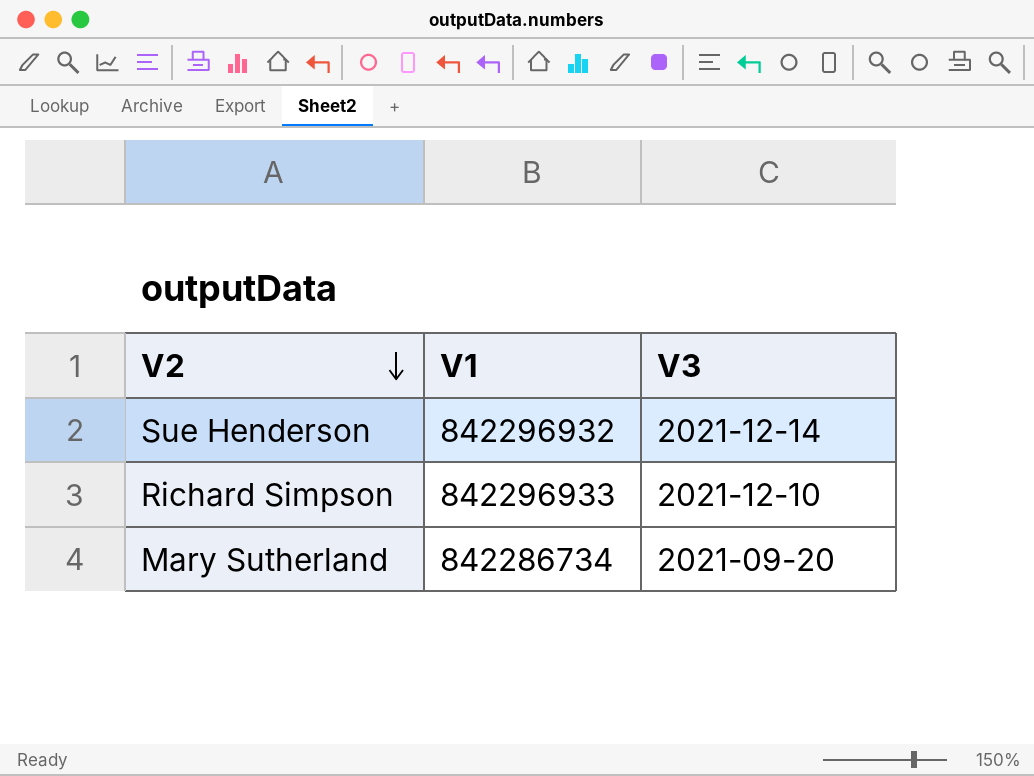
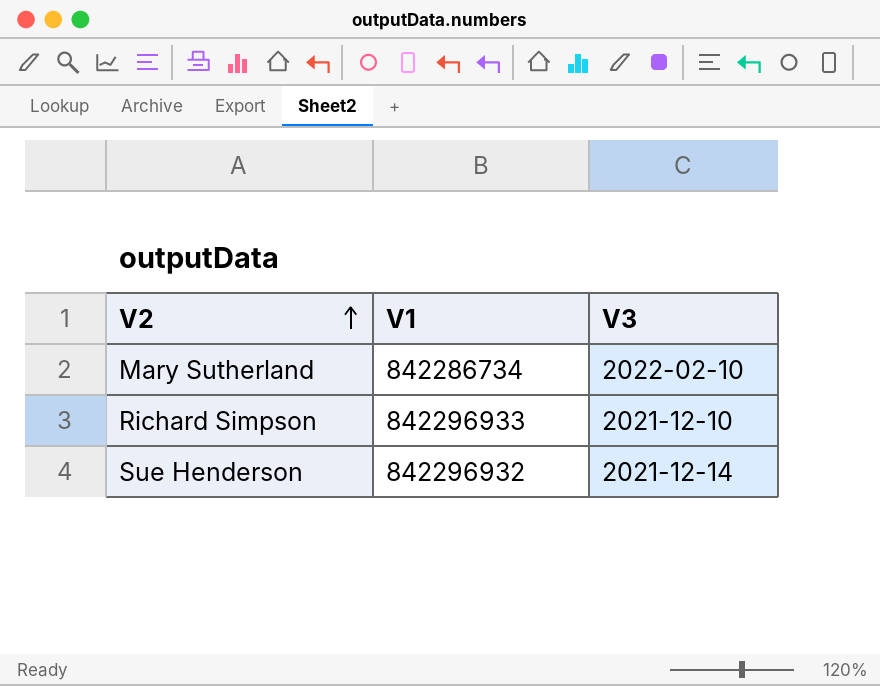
row order: V2 descending -> V2 ascending
Mary Sutherland | V3: 2021-09-20 -> 2022-02-10

